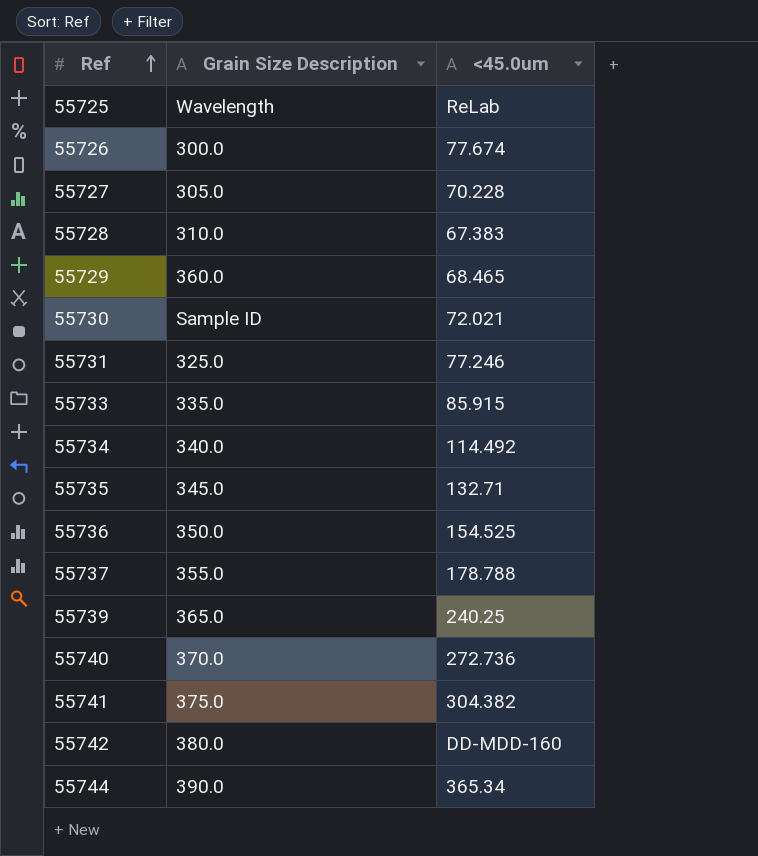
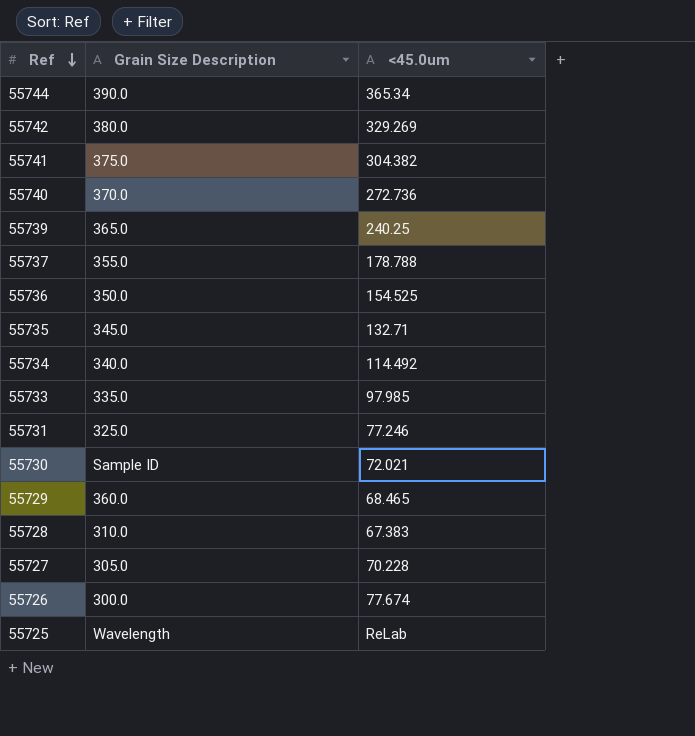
row order: Ref ascending -> Ref descending
55742 | <45.0um: DD-MDD-160 -> 329.269
55733 | <45.0um: 85.915 -> 97.985

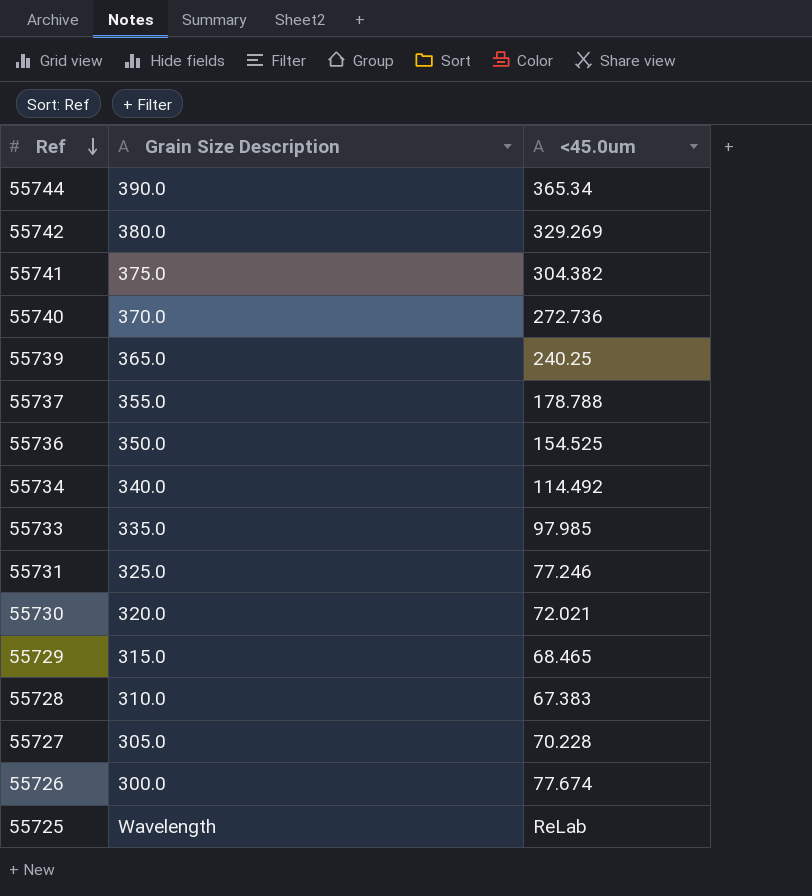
row 55735: 345.0 | 132.71 -> none
55730 | Grain Size Description: Sample ID -> 320.0
55729 | Grain Size Description: 360.0 -> 315.0

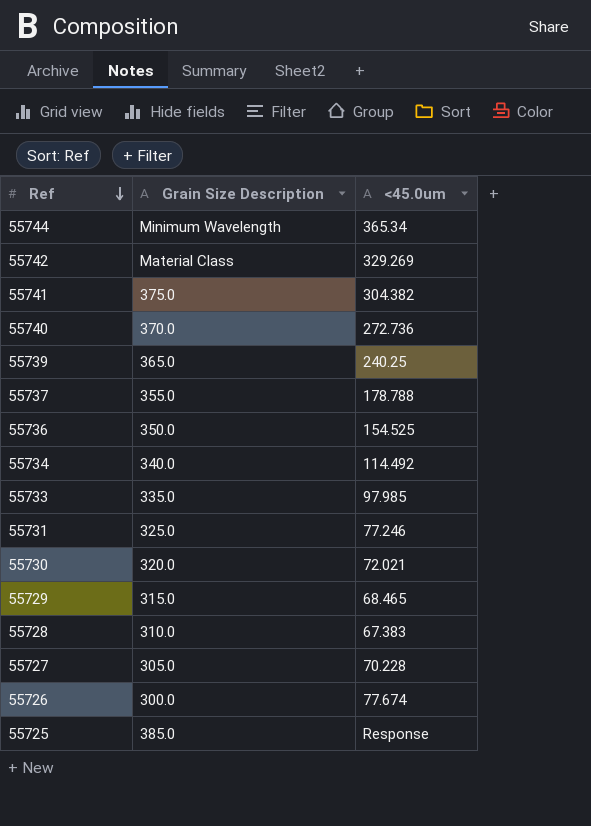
55744 | Grain Size Description: 390.0 -> Minimum Wavelength
55742 | Grain Size Description: 380.0 -> Material Class
55725 | Grain Size Description: Wavelength -> 385.0
55725 | <45.0um: ReLab -> Response

